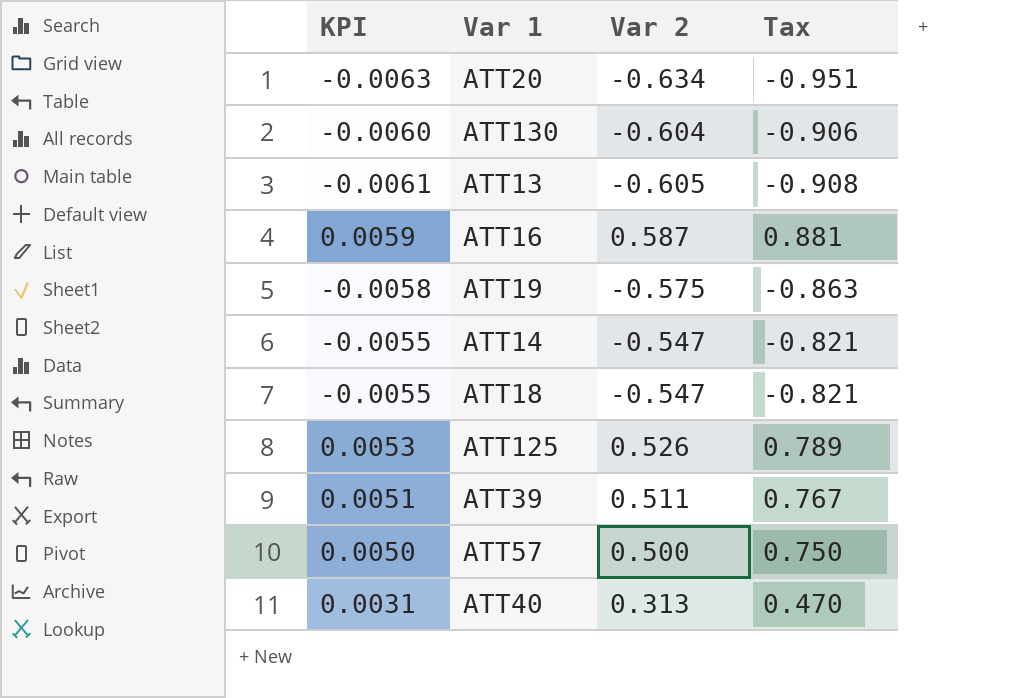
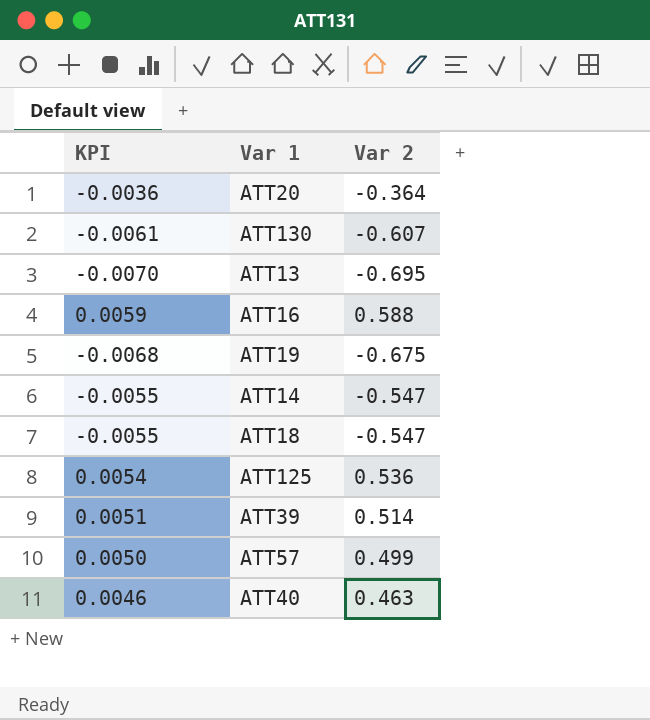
column Tax | formula: [Var 2] * 1.5 -> none
ATT20 | KPI: -0.0063 -> -0.0036
ATT20 | Var 2: -0.634 -> -0.364
ATT130 | KPI: -0.0060 -> -0.0061
ATT130 | Var 2: -0.604 -> -0.607
ATT13 | KPI: -0.0061 -> -0.0070
ATT13 | Var 2: -0.605 -> -0.695
ATT16 | Var 2: 0.587 -> 0.588
ATT19 | KPI: -0.0058 -> -0.0068
ATT19 | Var 2: -0.575 -> -0.675
ATT125 | KPI: 0.0053 -> 0.0054
ATT125 | Var 2: 0.526 -> 0.536
ATT39 | Var 2: 0.511 -> 0.514
ATT57 | Var 2: 0.500 -> 0.499
ATT40 | KPI: 0.0031 -> 0.0046
ATT40 | Var 2: 0.313 -> 0.463

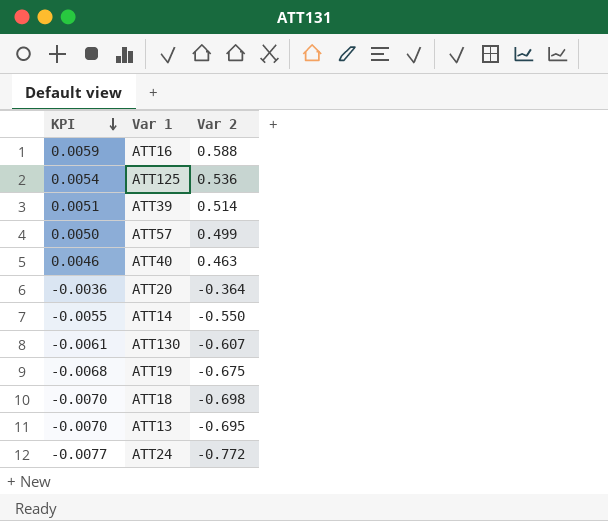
row order: none -> KPI descending
ATT14 | Var 2: -0.547 -> -0.550
ATT18 | KPI: -0.0055 -> -0.0070
ATT18 | Var 2: -0.547 -> -0.698
row ATT24: none -> -0.0077 | -0.772

